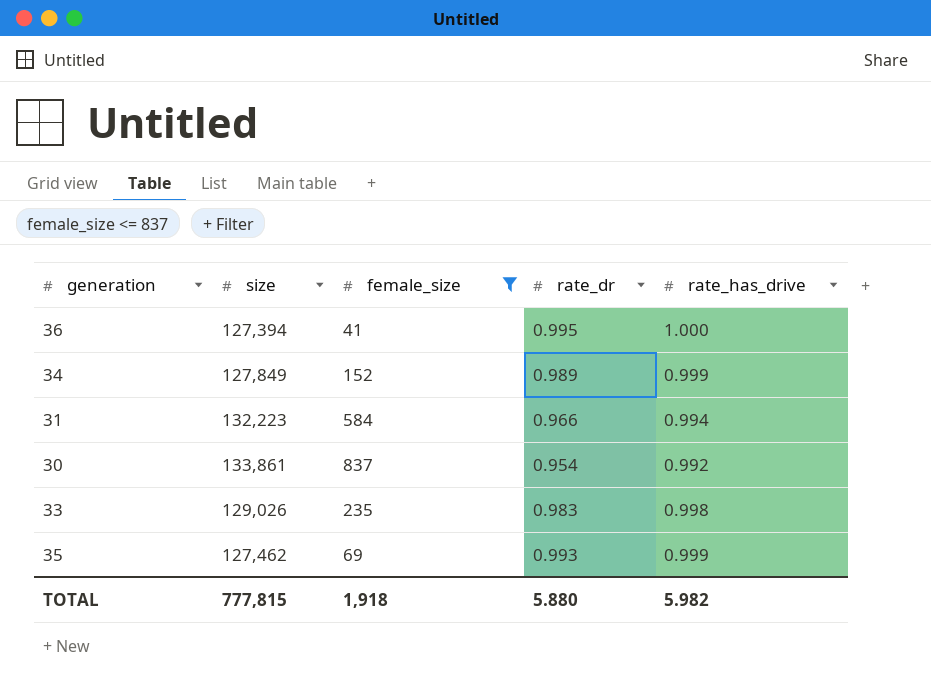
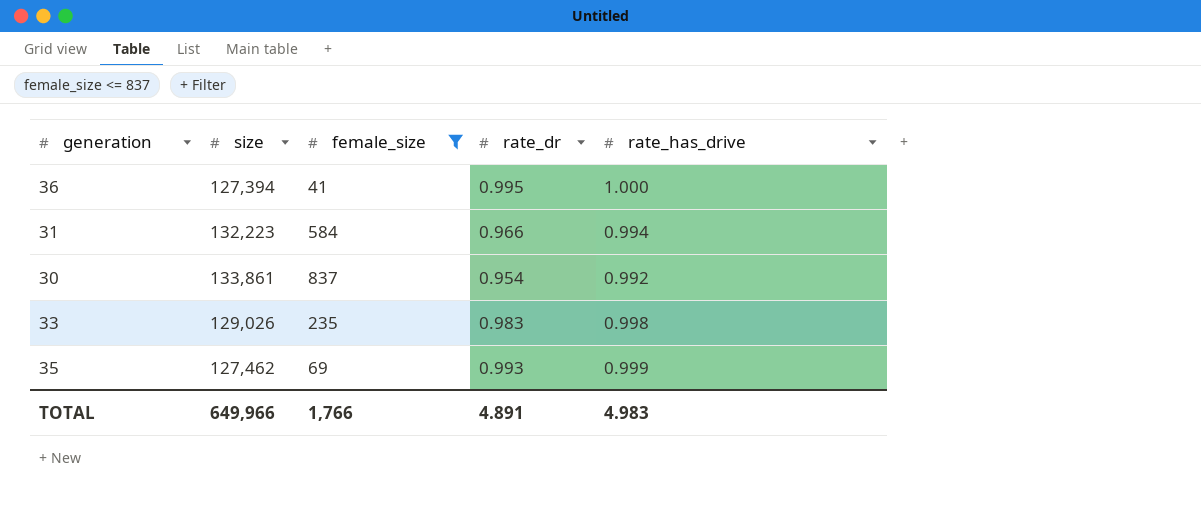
row 34: 127,849 | 152 | 0.989 | 0.999 -> none
TOTAL | size: 777,815 -> 649,966
TOTAL | female_size: 1,918 -> 1,766
TOTAL | rate_dr: 5.880 -> 4.891
TOTAL | rate_has_drive: 5.982 -> 4.983

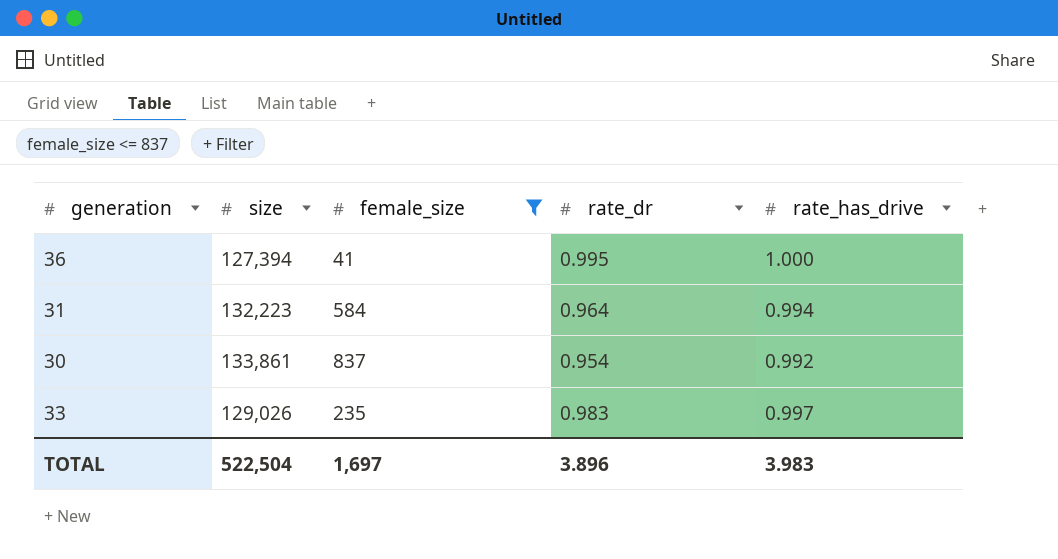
row 35: 127,462 | 69 | 0.993 | 0.999 -> none
31 | rate_dr: 0.966 -> 0.964
33 | rate_has_drive: 0.998 -> 0.997
TOTAL | size: 649,966 -> 522,504
TOTAL | female_size: 1,766 -> 1,697
TOTAL | rate_dr: 4.891 -> 3.896
TOTAL | rate_has_drive: 4.983 -> 3.983

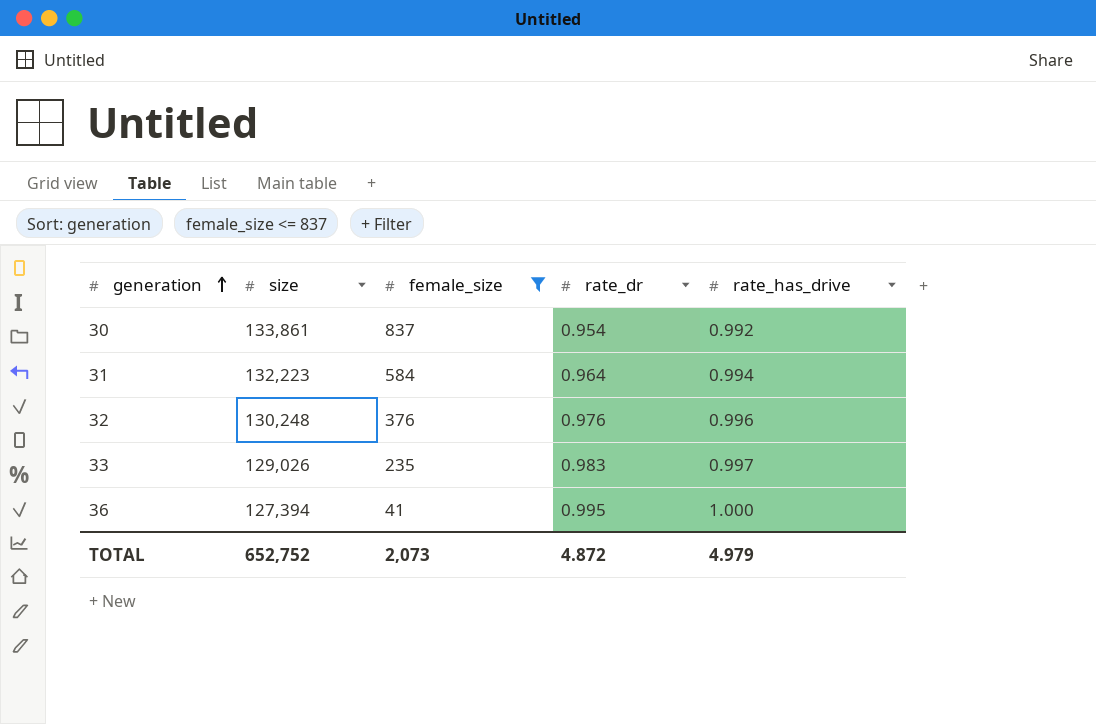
row order: none -> generation ascending
row 32: none -> 130,248 | 376 | 0.976 | 0.996
TOTAL | size: 522,504 -> 652,752
TOTAL | female_size: 1,697 -> 2,073
TOTAL | rate_dr: 3.896 -> 4.872
TOTAL | rate_has_drive: 3.983 -> 4.979

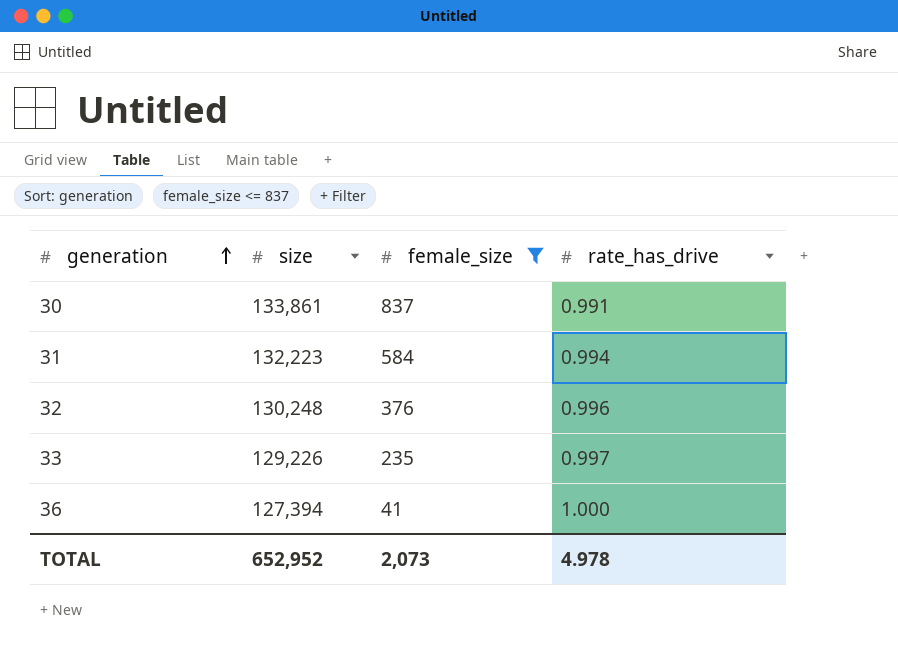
column rate_dr | position: 4 -> none
30 | rate_has_drive: 0.992 -> 0.991
33 | size: 129,026 -> 129,226
TOTAL | size: 652,752 -> 652,952
TOTAL | rate_has_drive: 4.979 -> 4.978

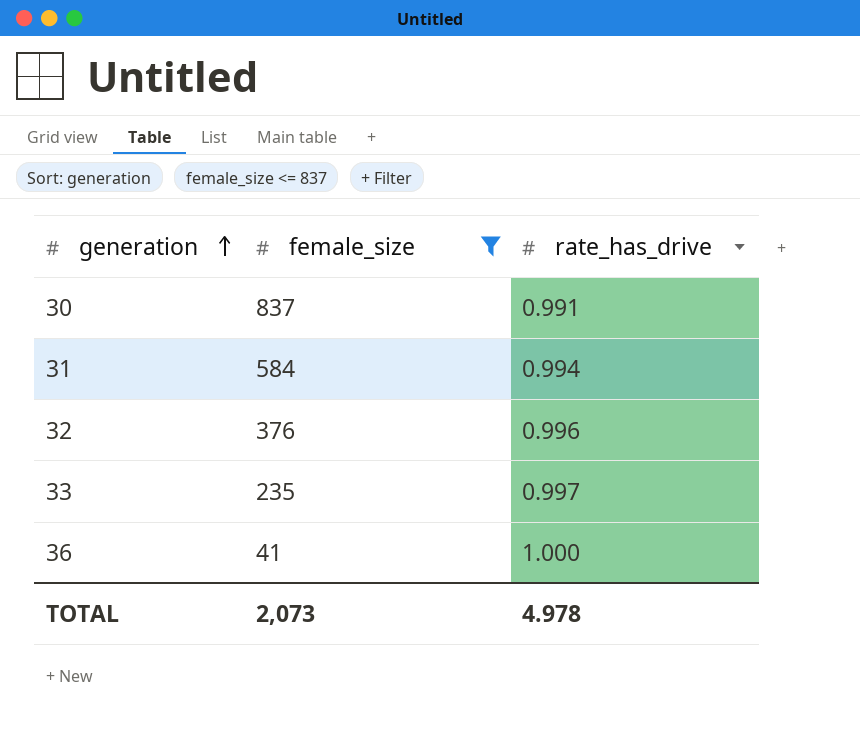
column size | position: 2 -> none

